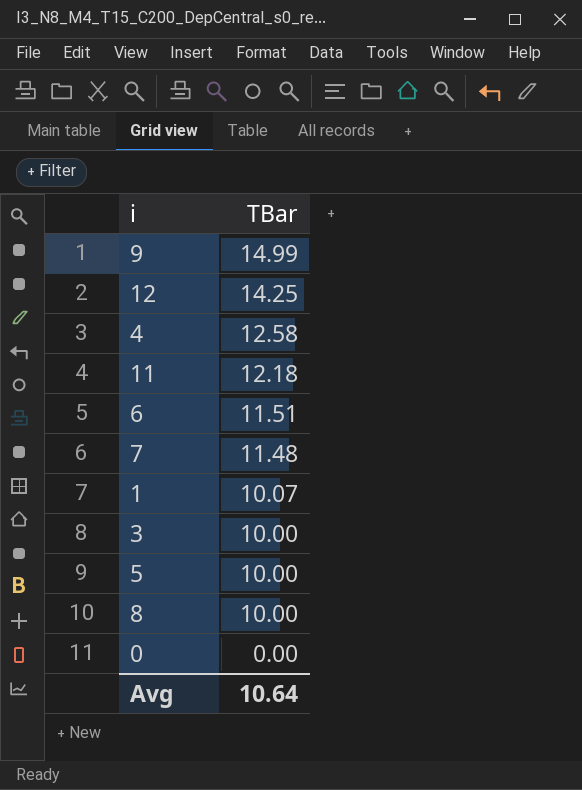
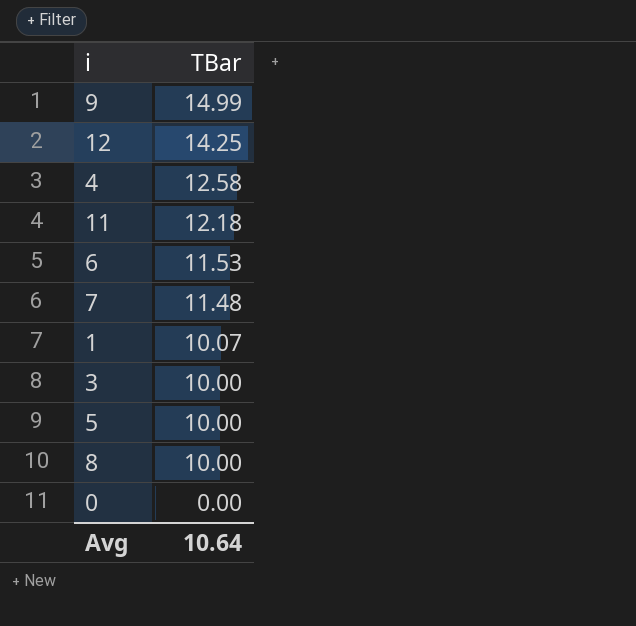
6 | TBar: 11.51 -> 11.53

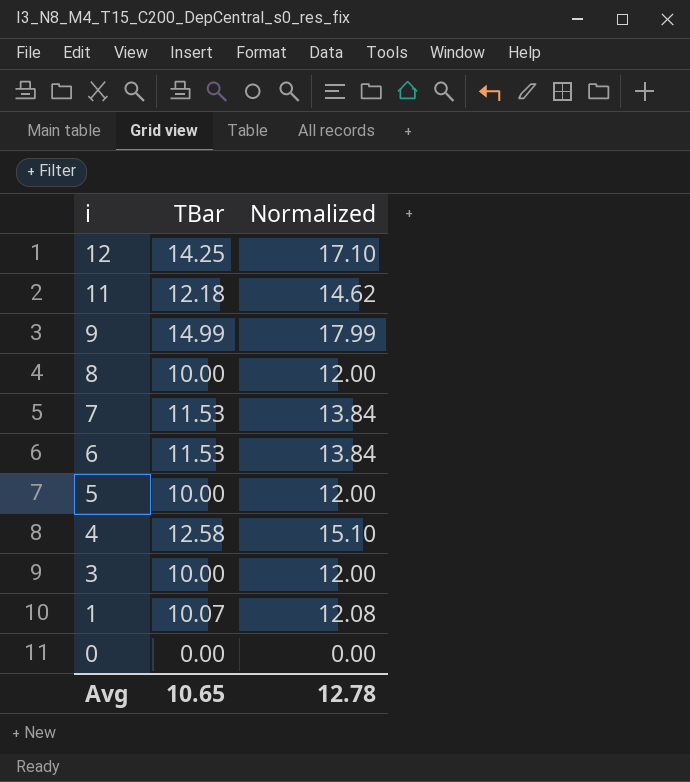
row order: TBar descending -> i descending
column Normalized | formula: none -> [TBar] * 1.2
7 | TBar: 11.48 -> 11.53
Avg | TBar: 10.64 -> 10.65

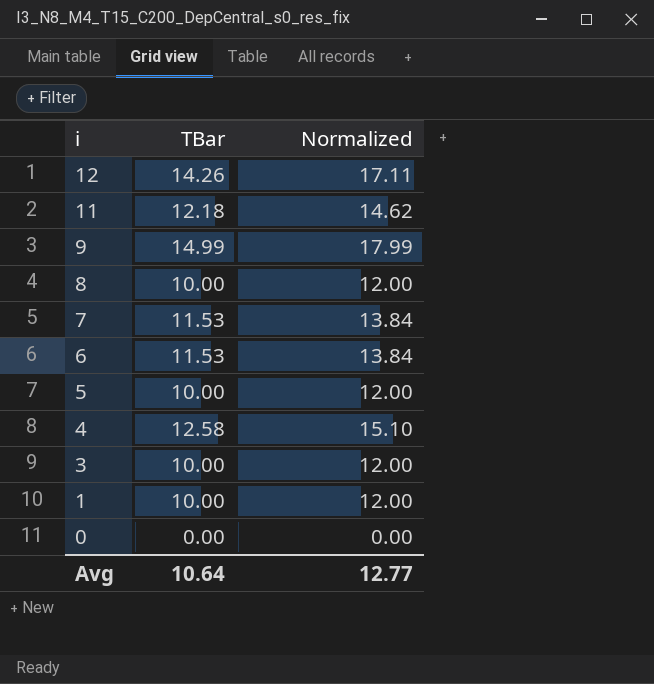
12 | TBar: 14.25 -> 14.26
12 | Normalized: 17.10 -> 17.11
1 | TBar: 10.07 -> 10.00
1 | Normalized: 12.08 -> 12.00
Avg | TBar: 10.65 -> 10.64
Avg | Normalized: 12.78 -> 12.77

